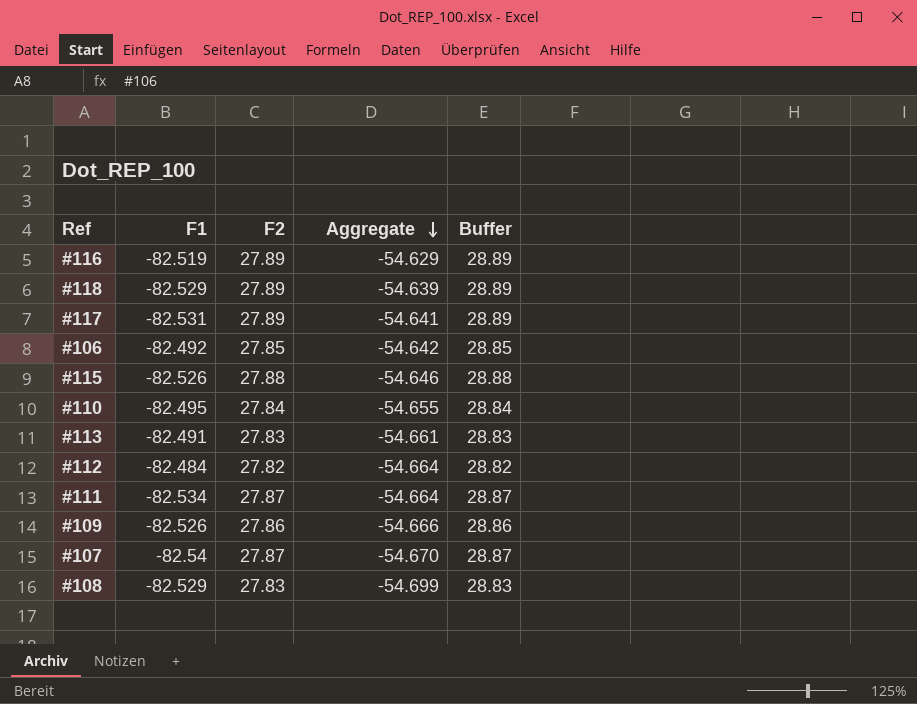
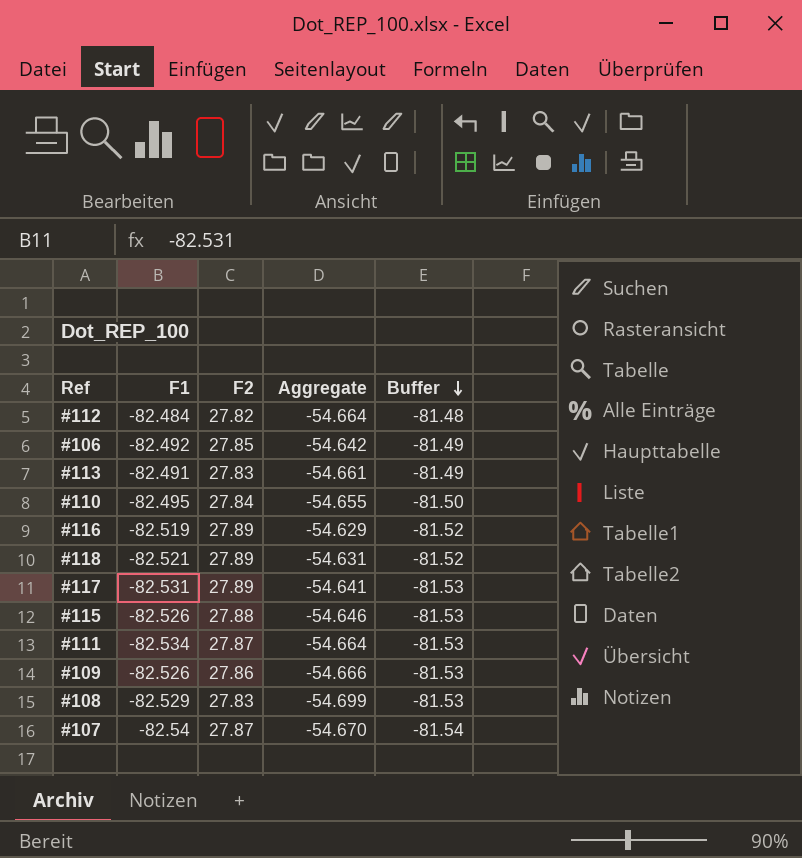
row order: Aggregate descending -> Buffer descending
column Buffer | formula: [F2] + 1 -> [F1] + 1
#118 | F1: -82.529 -> -82.521
#118 | Aggregate: -54.639 -> -54.631

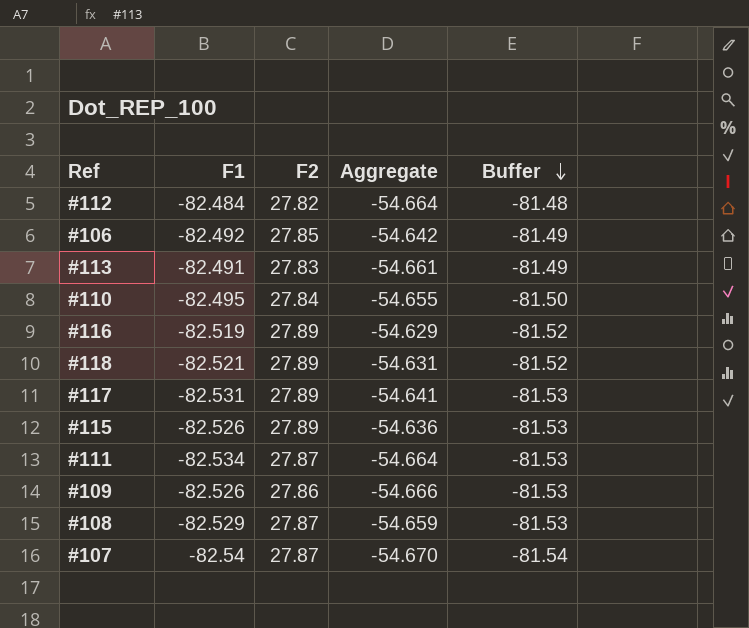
#115 | F2: 27.88 -> 27.89
#115 | Aggregate: -54.646 -> -54.636
#108 | F2: 27.83 -> 27.87
#108 | Aggregate: -54.699 -> -54.659

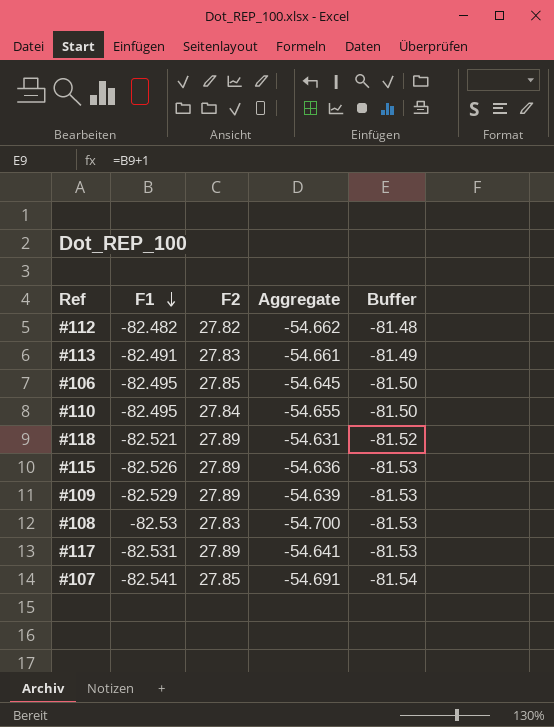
row order: Buffer descending -> F1 descending
row #116: -82.519 | 27.89 | -54.629 | -81.52 -> none
row #111: -82.534 | 27.87 | -54.664 | -81.53 -> none
#112 | F1: -82.484 -> -82.482
#112 | Aggregate: -54.664 -> -54.662
#106 | F1: -82.492 -> -82.495
#106 | Aggregate: -54.642 -> -54.645
#106 | Buffer: -81.49 -> -81.50
#109 | F1: -82.526 -> -82.529
#109 | F2: 27.86 -> 27.89
#109 | Aggregate: -54.666 -> -54.639
#108 | F1: -82.529 -> -82.53
#108 | F2: 27.87 -> 27.83
#108 | Aggregate: -54.659 -> -54.700
#107 | F1: -82.54 -> -82.541
#107 | F2: 27.87 -> 27.85
#107 | Aggregate: -54.670 -> -54.691

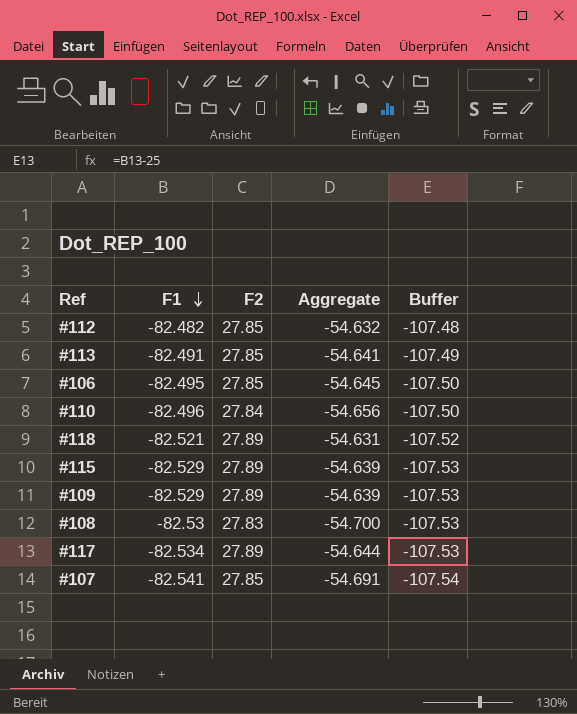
column Buffer | formula: [F1] + 1 -> [F1] - 25
#112 | F2: 27.82 -> 27.85
#112 | Aggregate: -54.662 -> -54.632
#113 | F2: 27.83 -> 27.85
#113 | Aggregate: -54.661 -> -54.641
#110 | F1: -82.495 -> -82.496
#110 | Aggregate: -54.655 -> -54.656
#115 | F1: -82.526 -> -82.529
#115 | Aggregate: -54.636 -> -54.639
#117 | F1: -82.531 -> -82.534
#117 | Aggregate: -54.641 -> -54.644

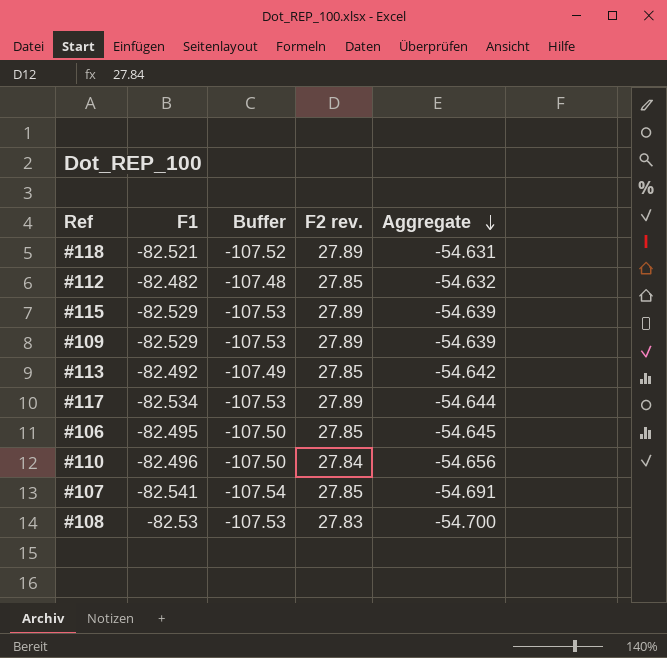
row order: F1 descending -> Aggregate descending
column Buffer | position: 5 -> 3
column name: F2 -> F2 rev.
#113 | F1: -82.491 -> -82.492
#113 | Aggregate: -54.641 -> -54.642

